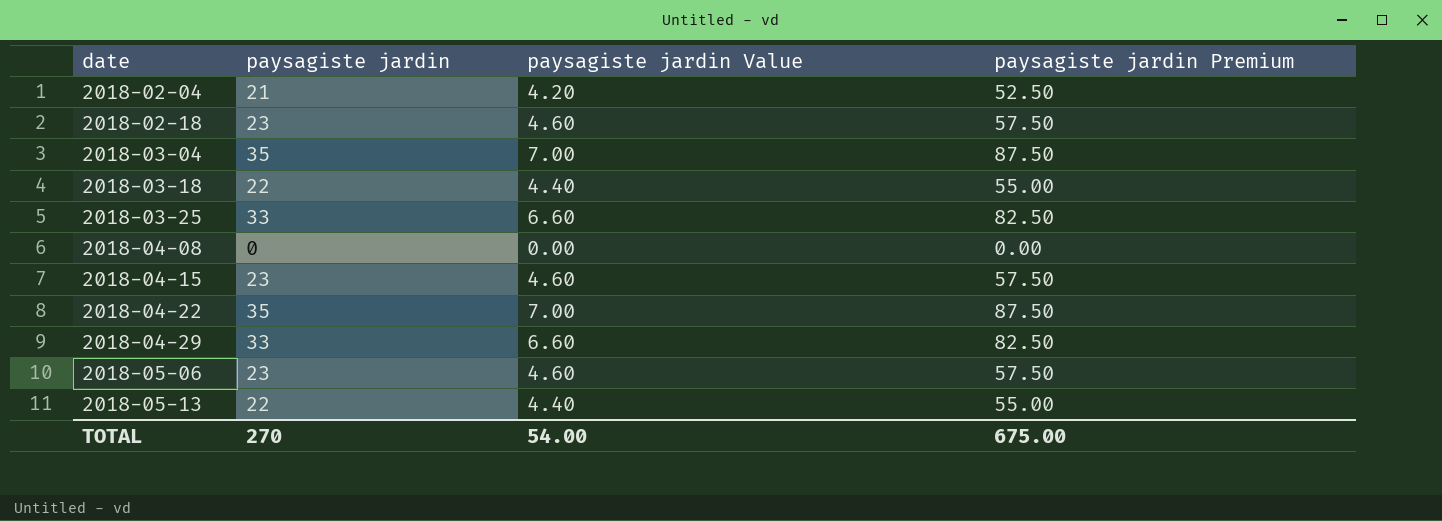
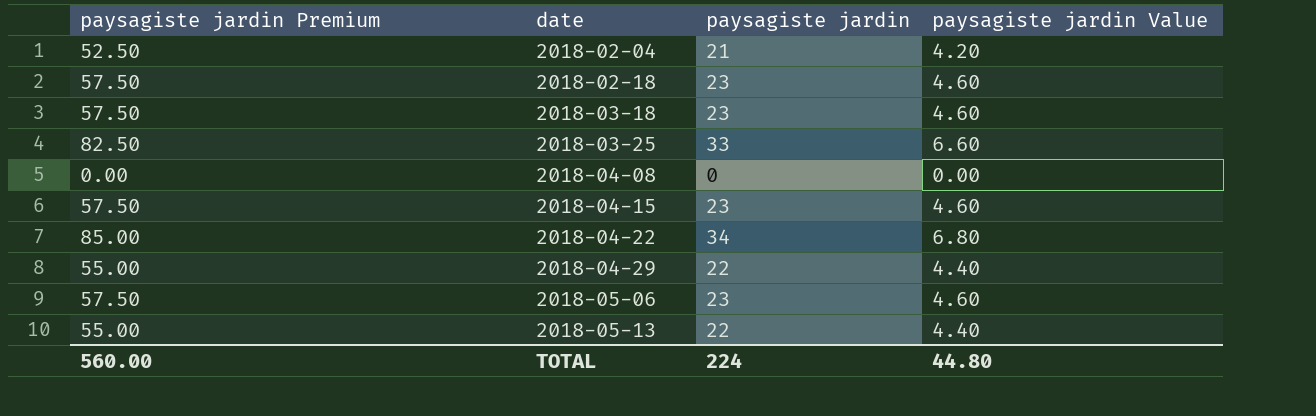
column paysagiste jardin Premium | position: 4 -> 1
row 2018-03-04: 35 | 7.00 | 87.50 -> none
2018-03-18 | paysagiste jardin Premium: 55.00 -> 57.50
2018-03-18 | paysagiste jardin: 22 -> 23
2018-03-18 | paysagiste jardin Value: 4.40 -> 4.60
2018-04-22 | paysagiste jardin Premium: 87.50 -> 85.00
2018-04-22 | paysagiste jardin: 35 -> 34
2018-04-22 | paysagiste jardin Value: 7.00 -> 6.80
2018-04-29 | paysagiste jardin Premium: 82.50 -> 55.00
2018-04-29 | paysagiste jardin: 33 -> 22
2018-04-29 | paysagiste jardin Value: 6.60 -> 4.40
TOTAL | paysagiste jardin Premium: 675.00 -> 560.00
TOTAL | paysagiste jardin: 270 -> 224
TOTAL | paysagiste jardin Value: 54.00 -> 44.80

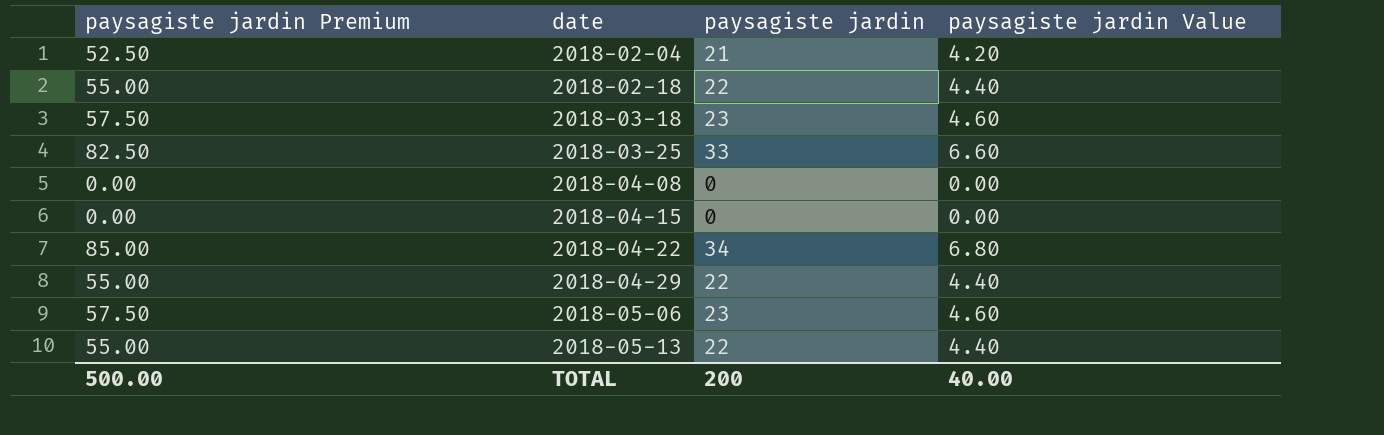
2018-02-18 | paysagiste jardin Premium: 57.50 -> 55.00
2018-02-18 | paysagiste jardin: 23 -> 22
2018-02-18 | paysagiste jardin Value: 4.60 -> 4.40
2018-04-15 | paysagiste jardin Premium: 57.50 -> 0.00
2018-04-15 | paysagiste jardin: 23 -> 0
2018-04-15 | paysagiste jardin Value: 4.60 -> 0.00
TOTAL | paysagiste jardin Premium: 560.00 -> 500.00
TOTAL | paysagiste jardin: 224 -> 200
TOTAL | paysagiste jardin Value: 44.80 -> 40.00

